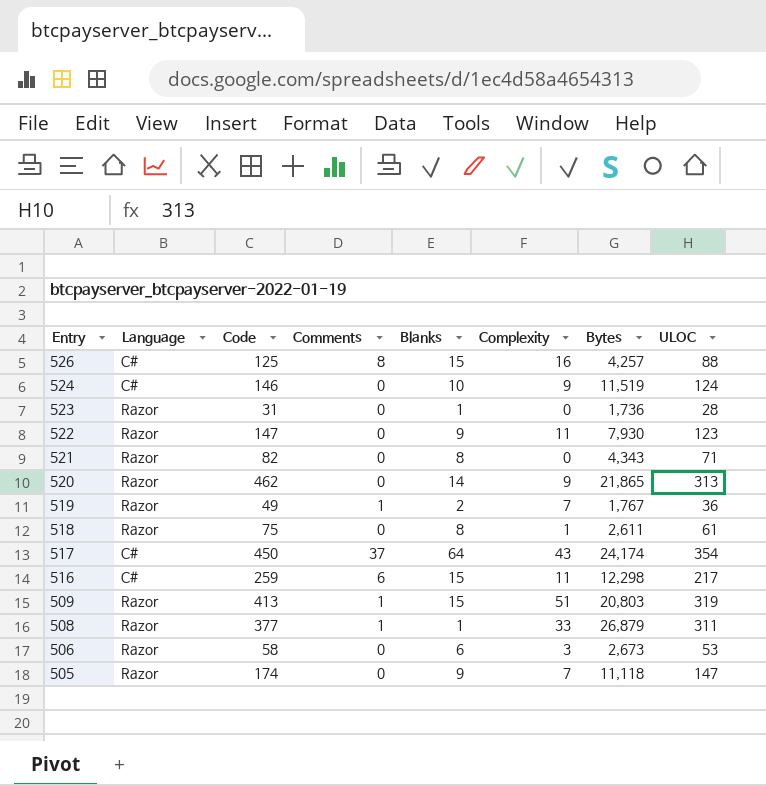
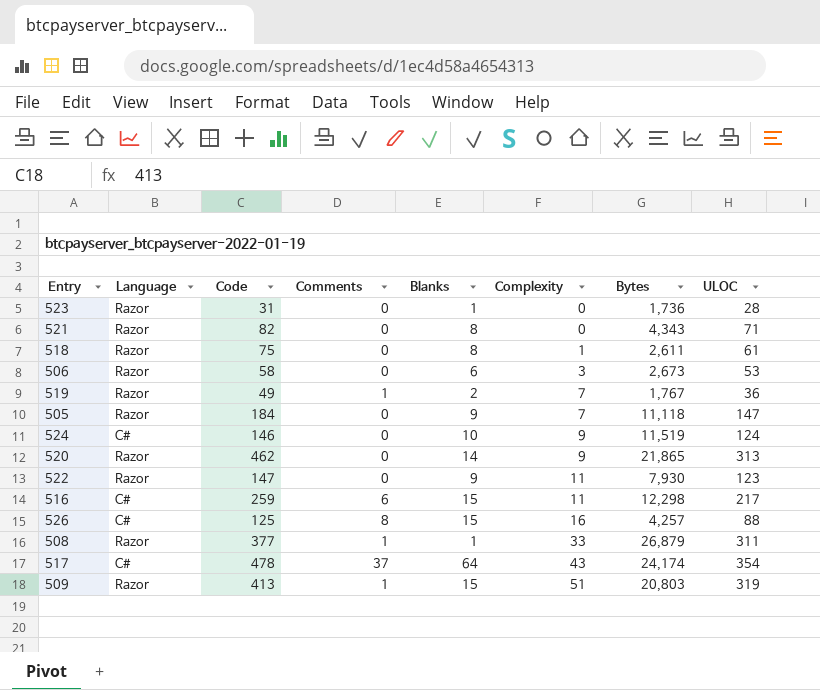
row order: Entry descending -> Complexity ascending
505 | Code: 174 -> 184
517 | Code: 450 -> 478

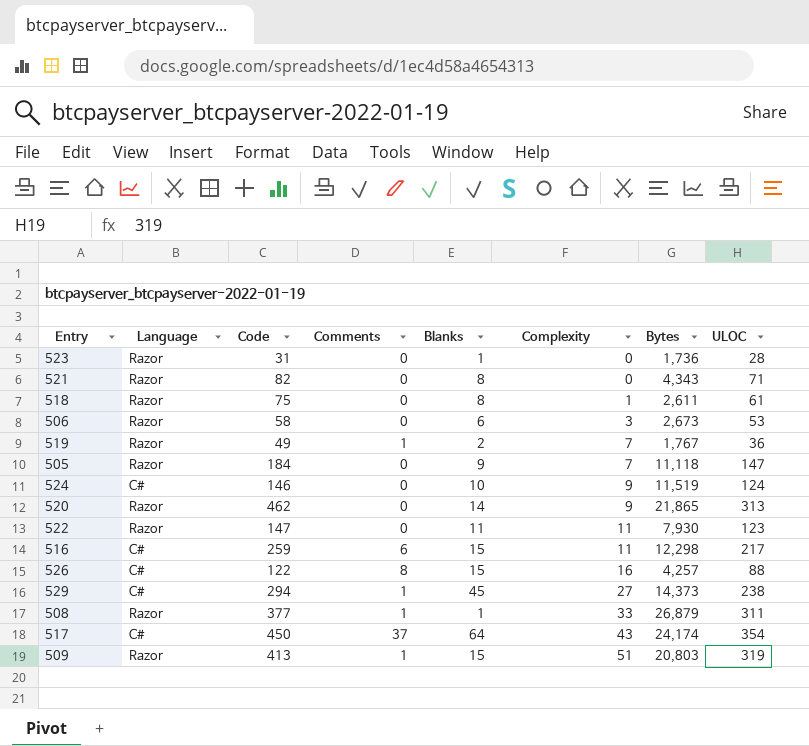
522 | Blanks: 9 -> 11
526 | Code: 125 -> 122
row 529: none -> C# | 294 | 1 | 45 | 27 | 14,373 | 238
517 | Code: 478 -> 450

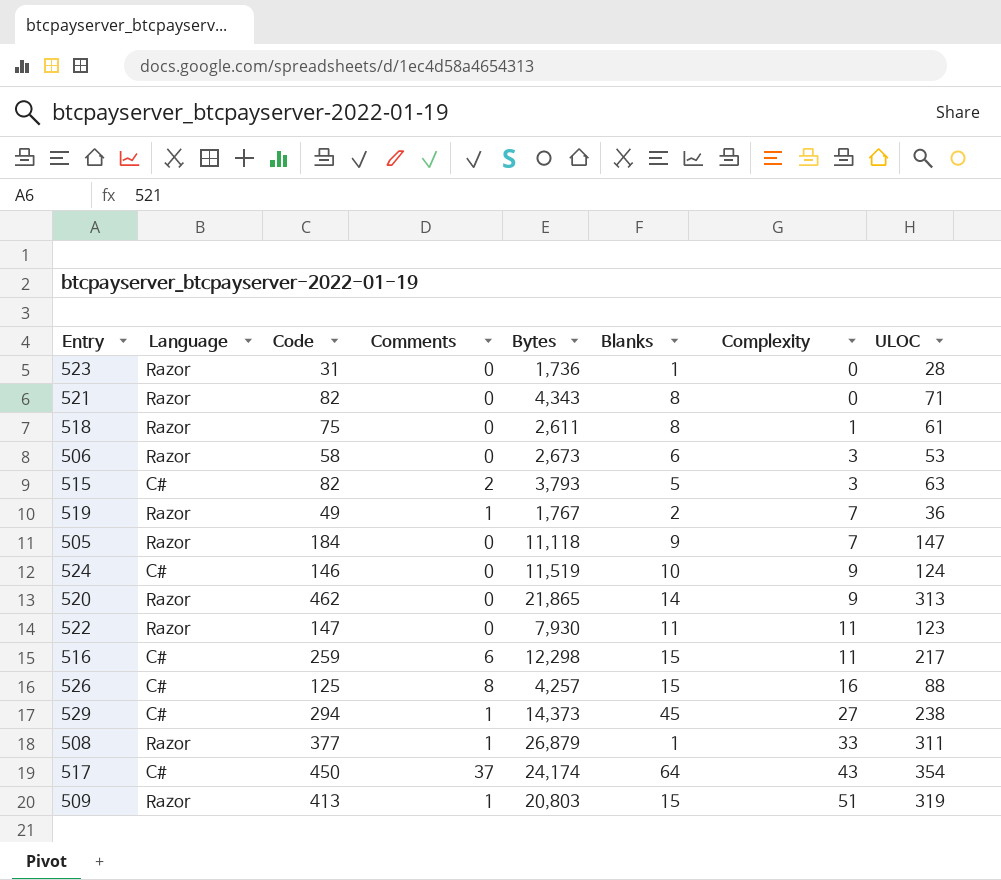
column Bytes | position: 7 -> 5
row 515: none -> C# | 82 | 2 | 3,793 | 5 | 3 | 63
526 | Code: 122 -> 125

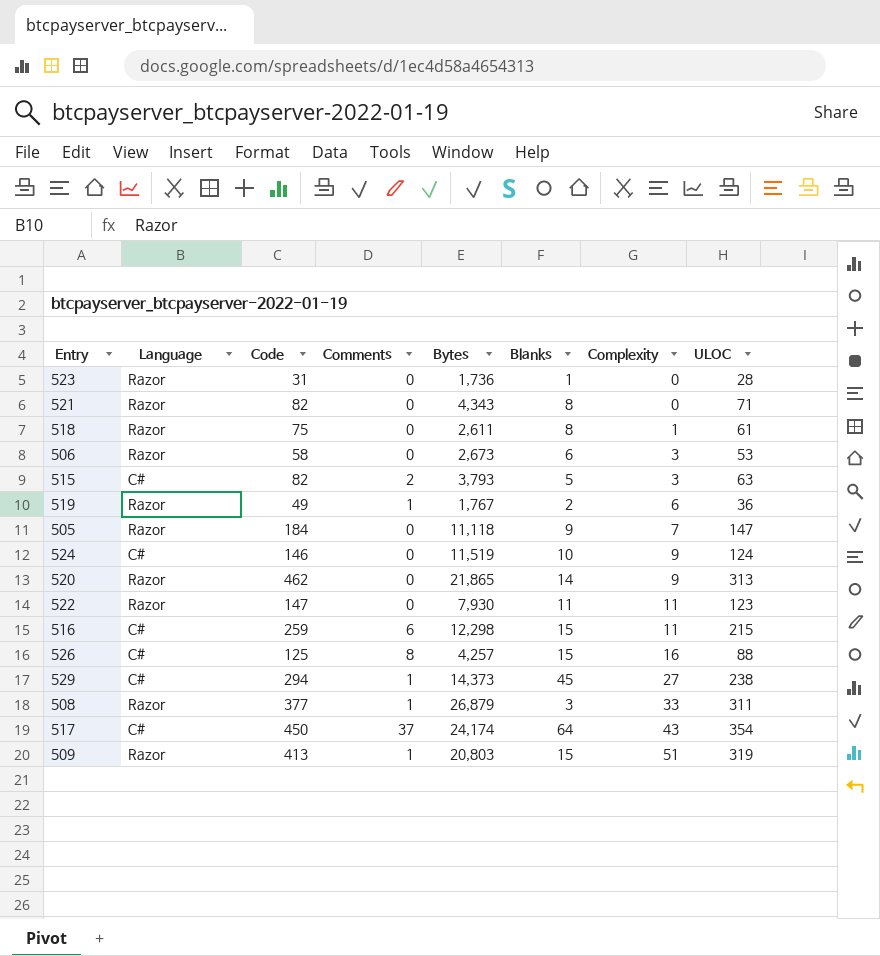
519 | Complexity: 7 -> 6
516 | ULOC: 217 -> 215
508 | Blanks: 1 -> 3

